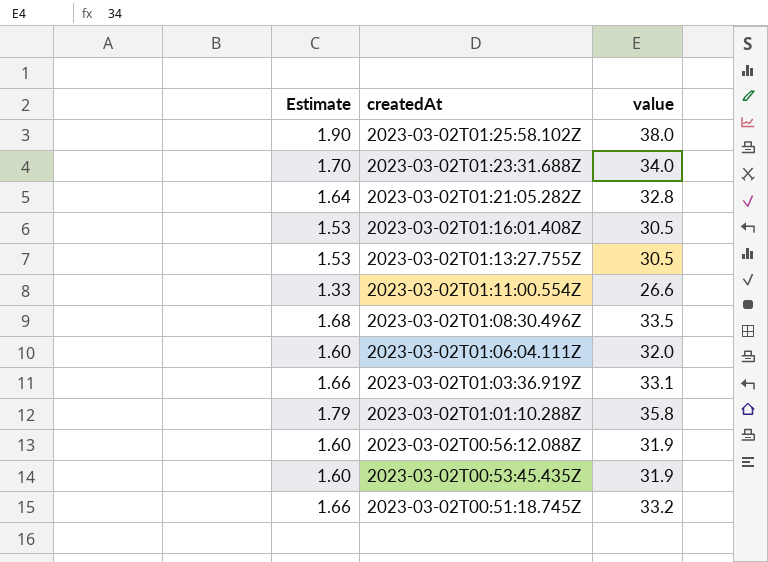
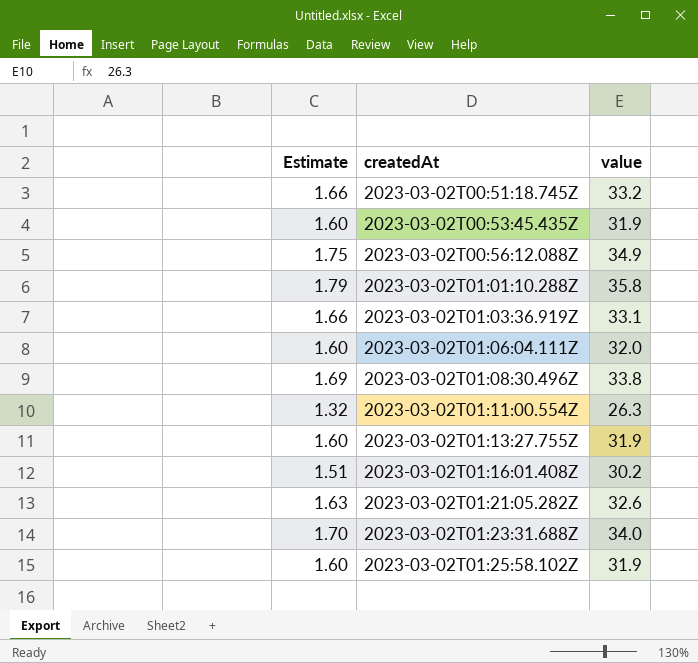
row order: createdAt descending -> createdAt ascending
2023-03-02T00:56:12.088Z | Estimate: 1.60 -> 1.75
2023-03-02T00:56:12.088Z | value: 31.9 -> 34.9
2023-03-02T01:08:30.496Z | Estimate: 1.68 -> 1.69
2023-03-02T01:08:30.496Z | value: 33.5 -> 33.8
2023-03-02T01:11:00.554Z | Estimate: 1.33 -> 1.32
2023-03-02T01:11:00.554Z | value: 26.6 -> 26.3
2023-03-02T01:13:27.755Z | Estimate: 1.53 -> 1.60
2023-03-02T01:13:27.755Z | value: 30.5 -> 31.9
2023-03-02T01:16:01.408Z | Estimate: 1.53 -> 1.51
2023-03-02T01:16:01.408Z | value: 30.5 -> 30.2
2023-03-02T01:21:05.282Z | Estimate: 1.64 -> 1.63
2023-03-02T01:21:05.282Z | value: 32.8 -> 32.6
2023-03-02T01:25:58.102Z | Estimate: 1.90 -> 1.60
2023-03-02T01:25:58.102Z | value: 38.0 -> 31.9

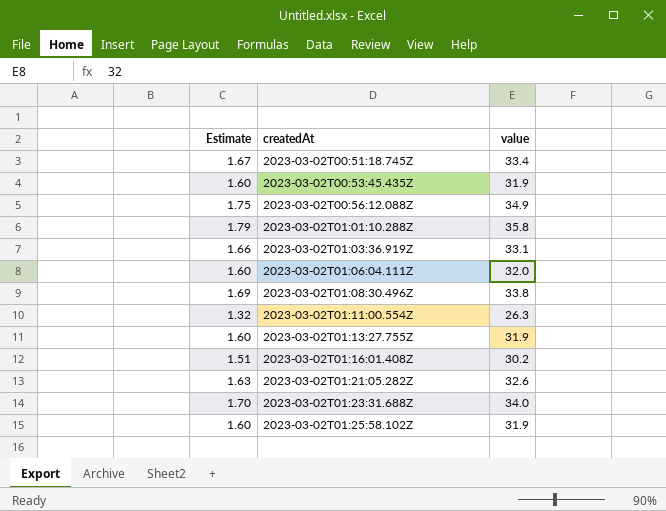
2023-03-02T00:51:18.745Z | Estimate: 1.66 -> 1.67
2023-03-02T00:51:18.745Z | value: 33.2 -> 33.4

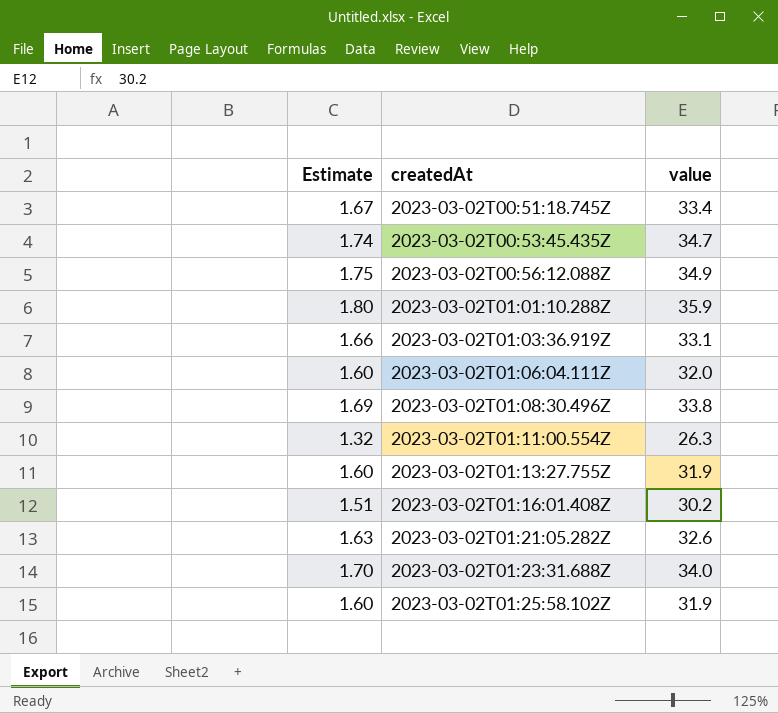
2023-03-02T00:53:45.435Z | Estimate: 1.60 -> 1.74
2023-03-02T00:53:45.435Z | value: 31.9 -> 34.7
2023-03-02T01:01:10.288Z | Estimate: 1.79 -> 1.80
2023-03-02T01:01:10.288Z | value: 35.8 -> 35.9

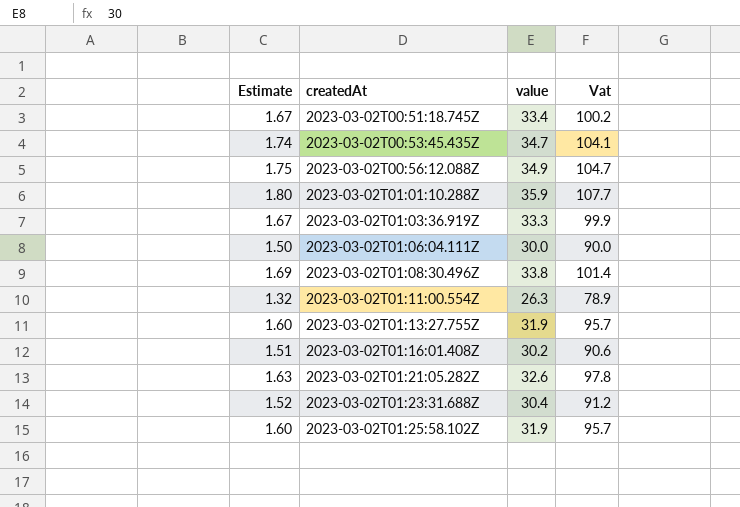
column Vat | formula: none -> [value] * 3
2023-03-02T01:03:36.919Z | Estimate: 1.66 -> 1.67
2023-03-02T01:03:36.919Z | value: 33.1 -> 33.3
2023-03-02T01:06:04.111Z | Estimate: 1.60 -> 1.50
2023-03-02T01:06:04.111Z | value: 32.0 -> 30.0
2023-03-02T01:23:31.688Z | Estimate: 1.70 -> 1.52
2023-03-02T01:23:31.688Z | value: 34.0 -> 30.4

